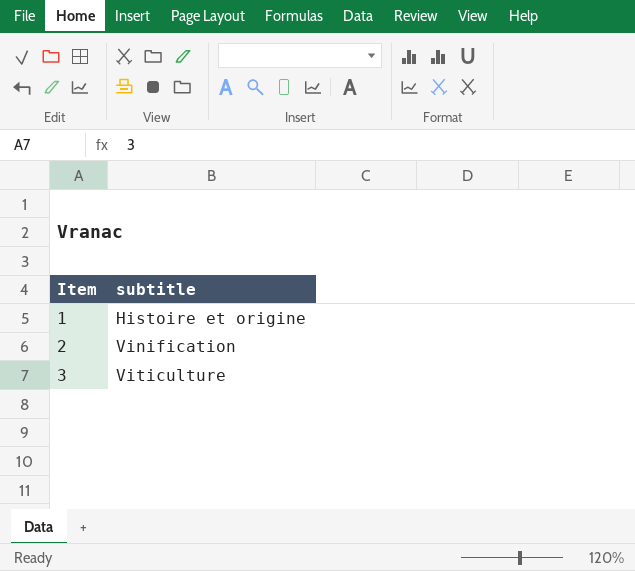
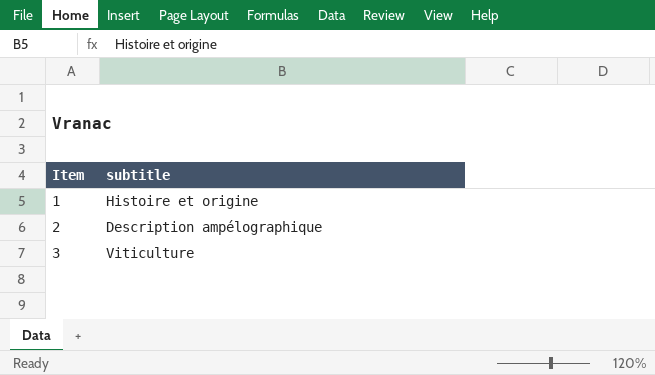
2 | subtitle: Vinification -> Description ampélographique

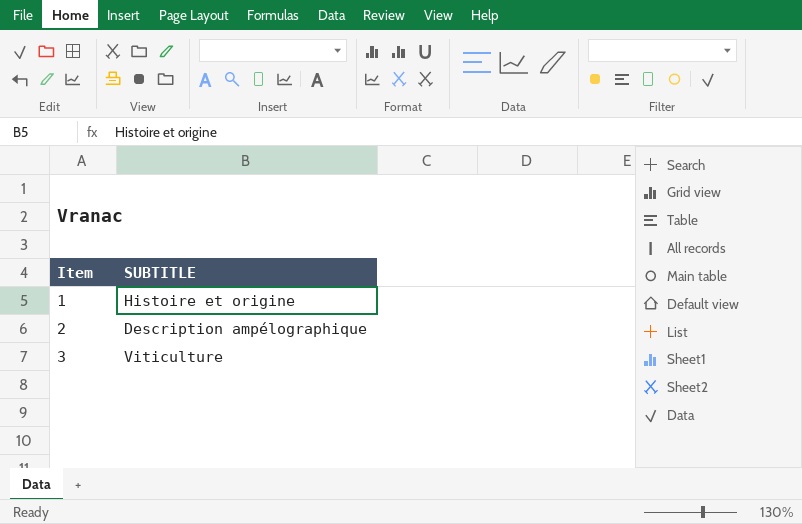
column name: subtitle -> SUBTITLE

